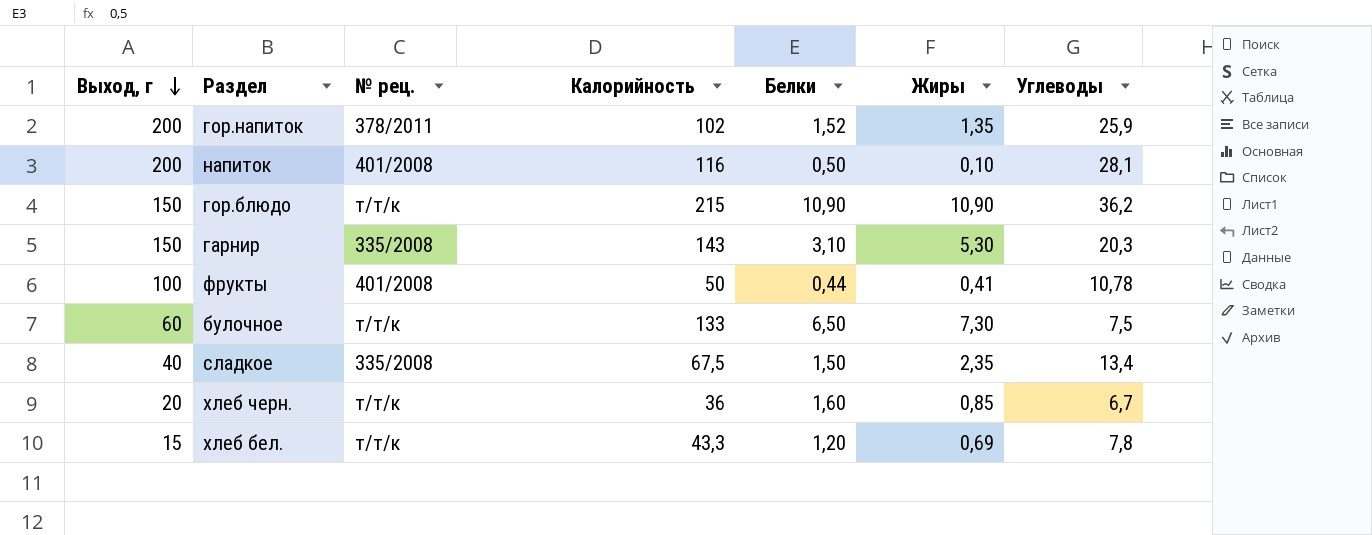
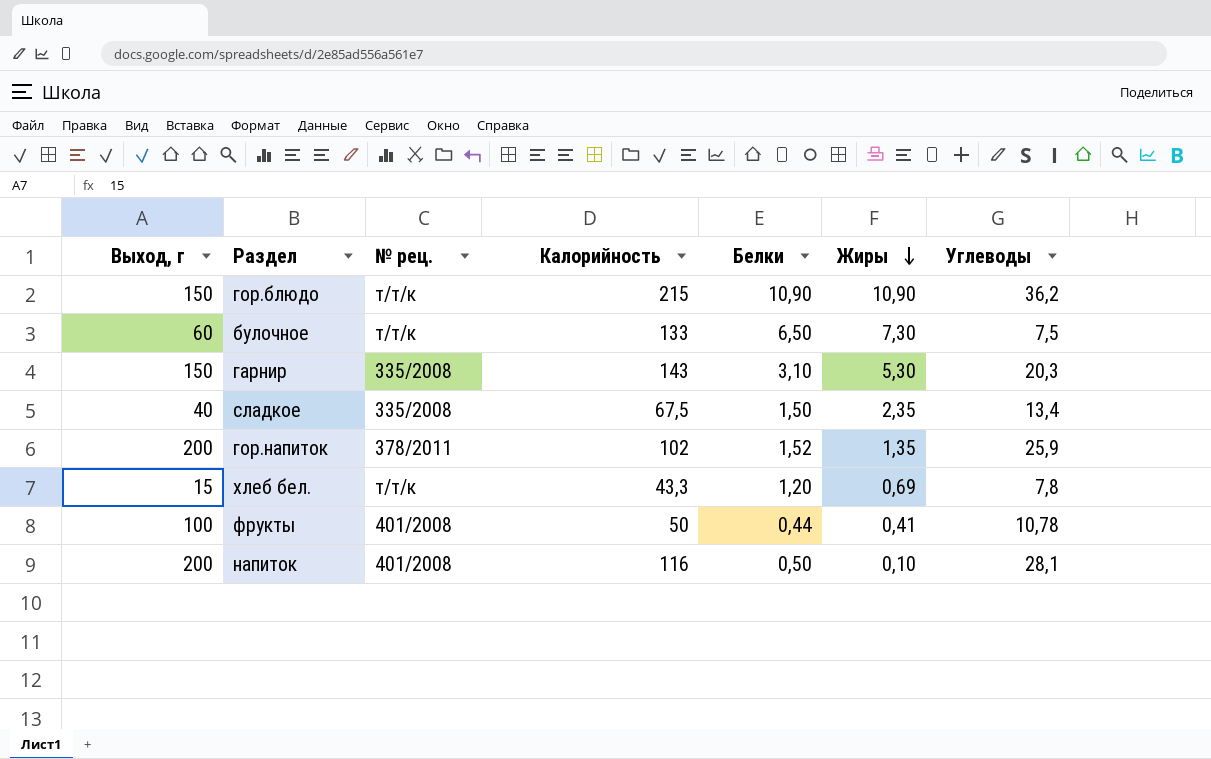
row order: Выход, г descending -> Жиры descending
row хлеб черн.: 20 | т/т/к | 36 | 1,60 | 0,85 | 6,7 -> none

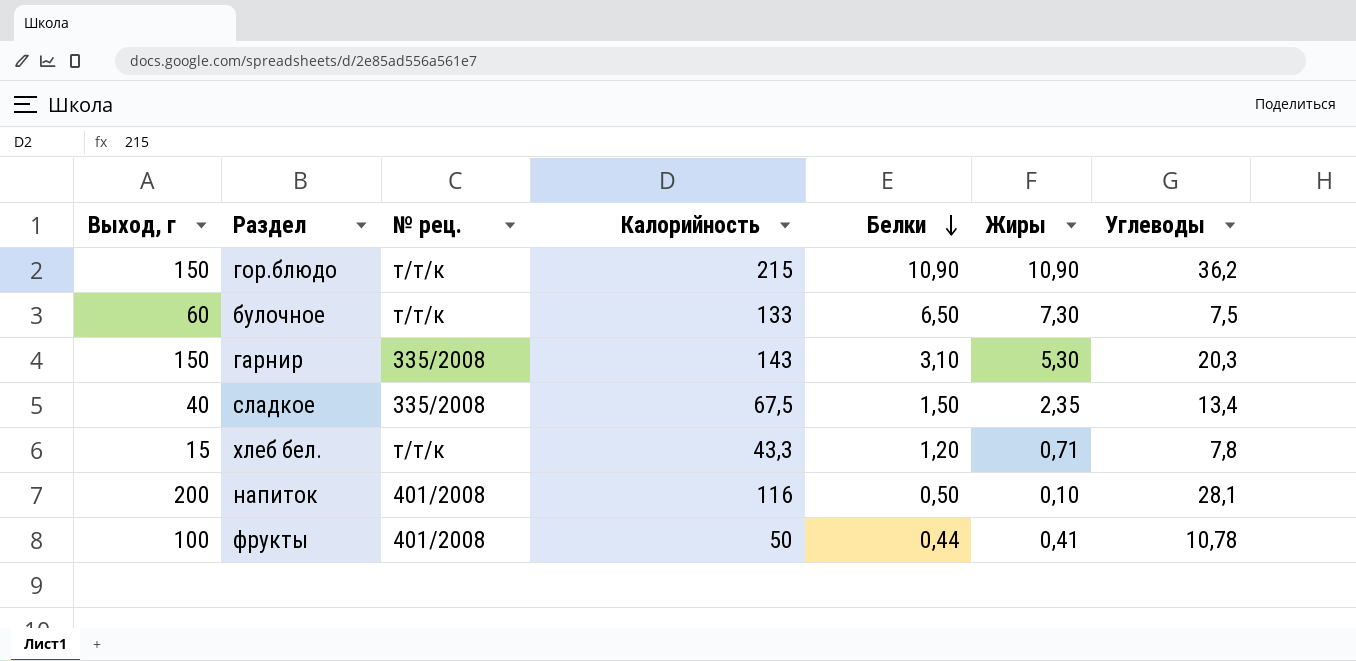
row order: Жиры descending -> Белки descending
row гор.напиток: 200 | 378/2011 | 102 | 1,52 | 1,35 | 25,9 -> none
хлеб бел. | Жиры: 0,69 -> 0,71

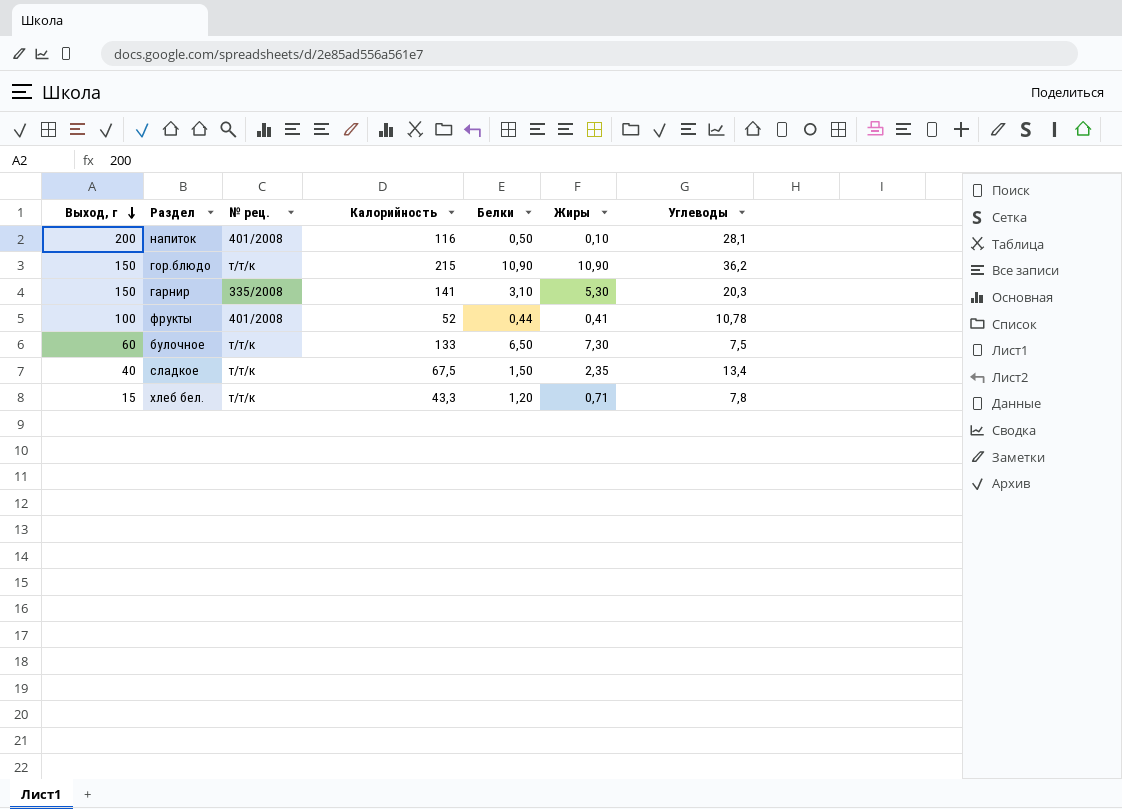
row order: Белки descending -> Выход, г descending
гарнир | Калорийность: 143 -> 141
фрукты | Калорийность: 50 -> 52
сладкое | № рец.: 335/2008 -> т/т/к

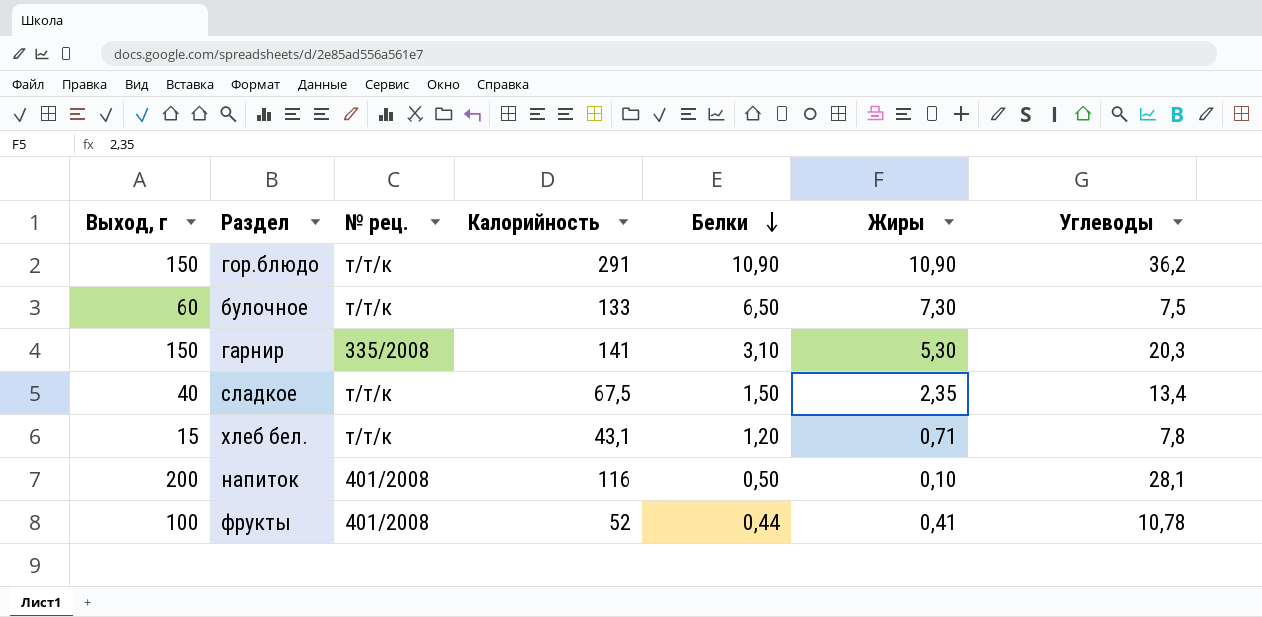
row order: Выход, г descending -> Белки descending
гор.блюдо | Калорийность: 215 -> 291
хлеб бел. | Калорийность: 43,3 -> 43,1

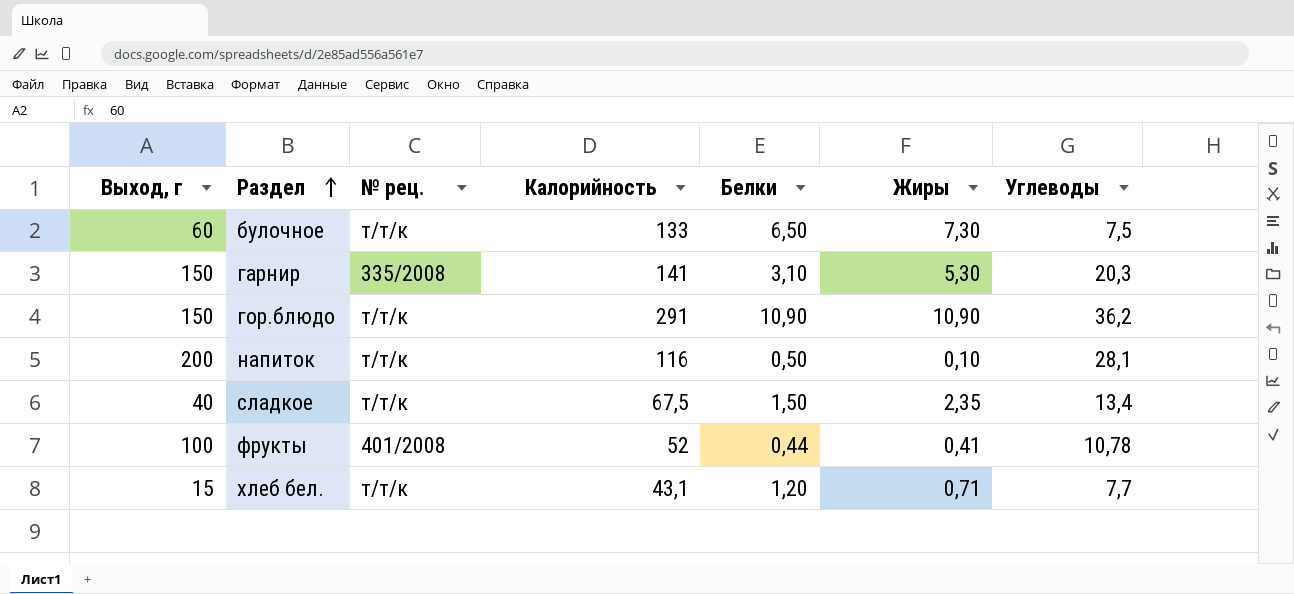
row order: Белки descending -> Раздел ascending
напиток | № рец.: 401/2008 -> т/т/к
хлеб бел. | Углеводы: 7,8 -> 7,7

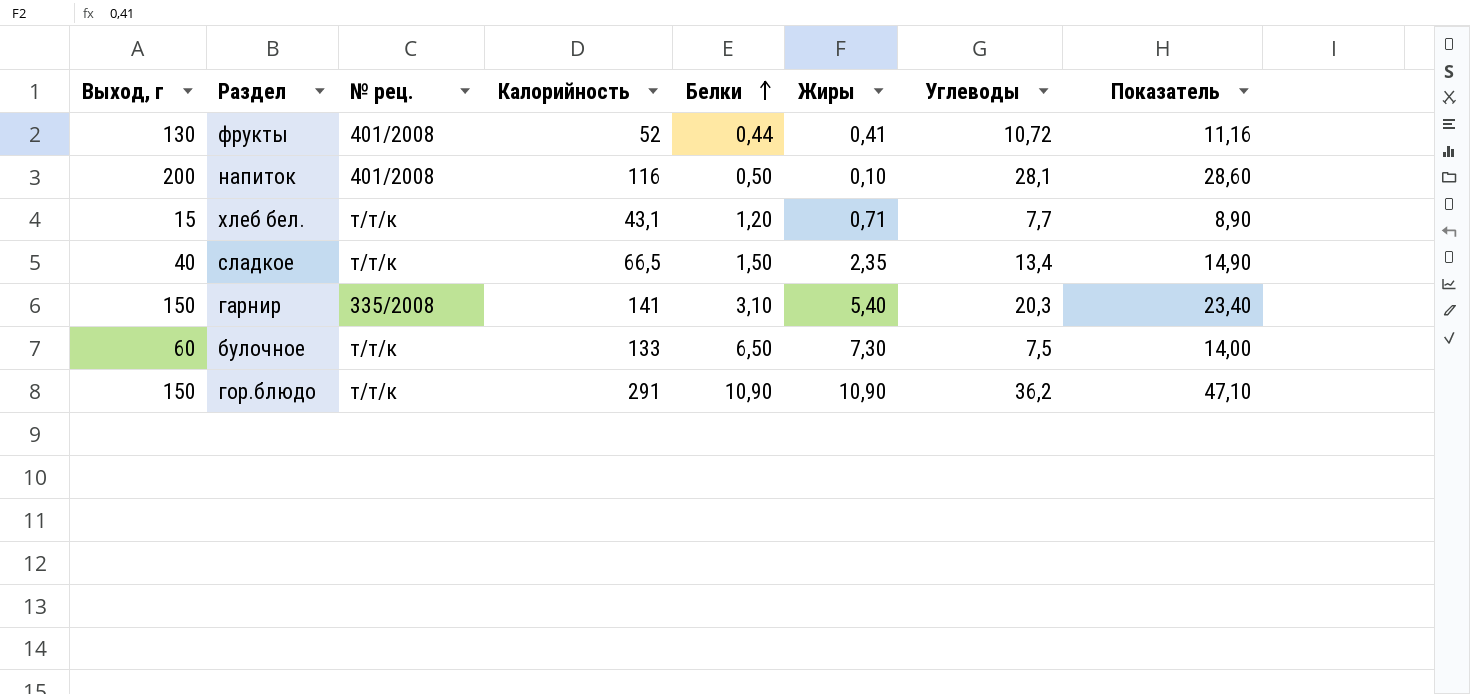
row order: Раздел ascending -> Белки ascending
column Показатель | formula: none -> [Белки] + [Углеводы]
фрукты | Выход, г: 100 -> 130
фрукты | Углеводы: 10,78 -> 10,72
напиток | № рец.: т/т/к -> 401/2008
сладкое | Калорийность: 67,5 -> 66,5
гарнир | Жиры: 5,30 -> 5,40

